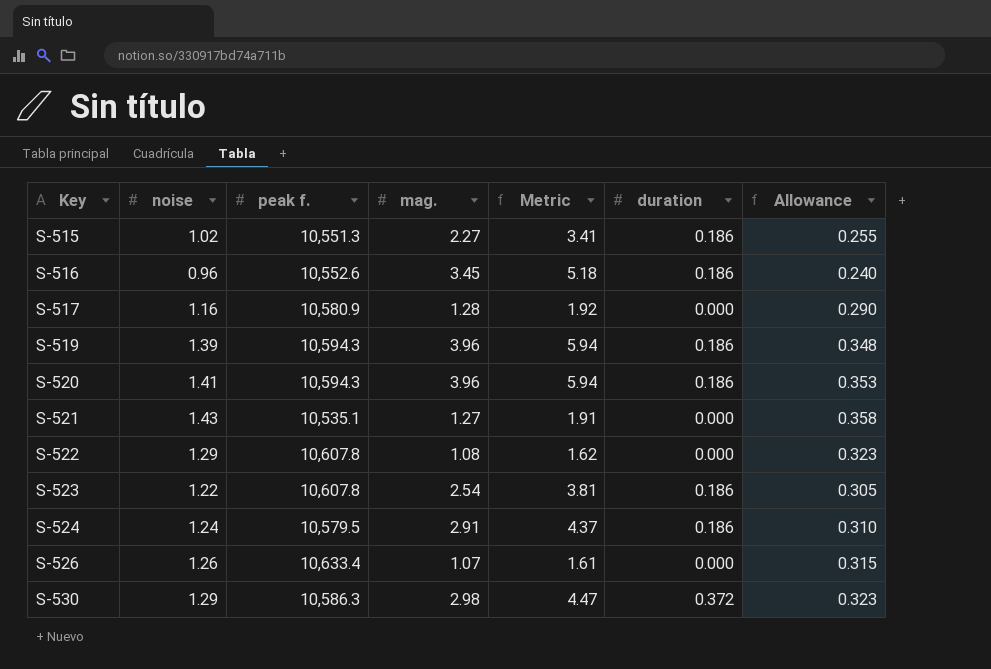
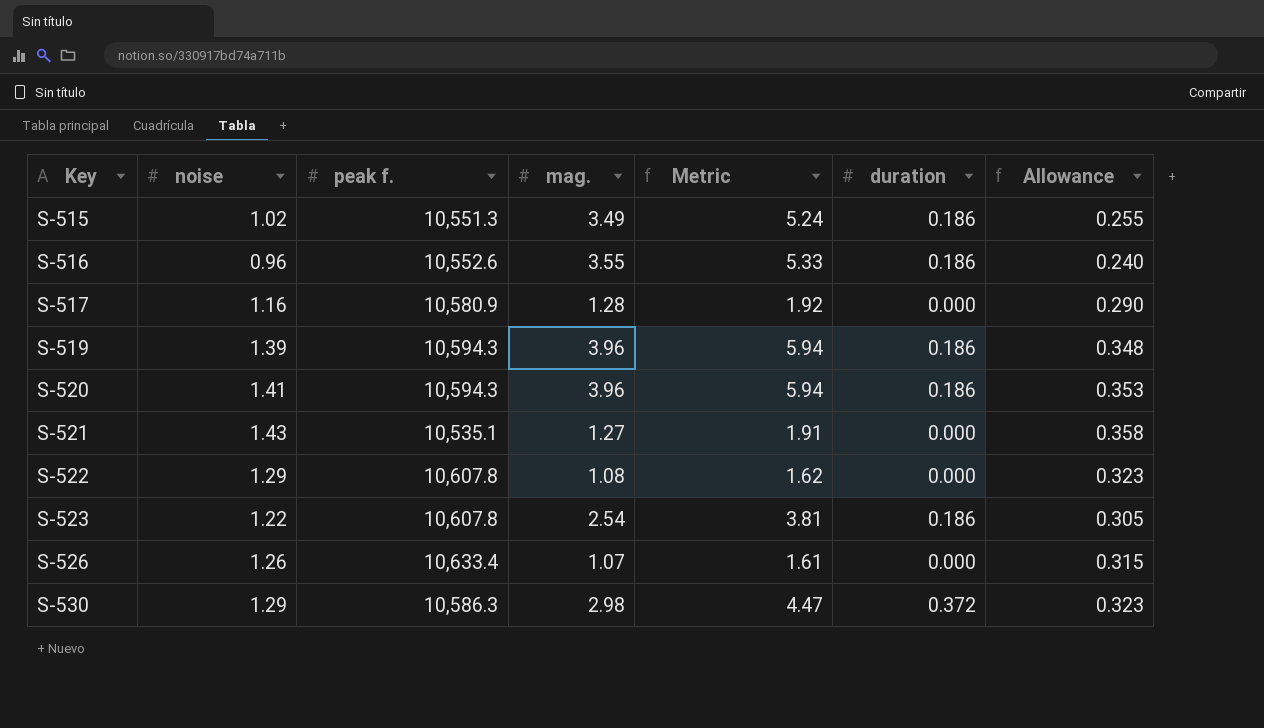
row S-524: 1.24 | 10,579.5 | 2.91 | 4.37 | 0.186 | 0.310 -> none
S-515 | mag.: 2.27 -> 3.49
S-515 | Metric: 3.41 -> 5.24
S-516 | mag.: 3.45 -> 3.55
S-516 | Metric: 5.18 -> 5.33

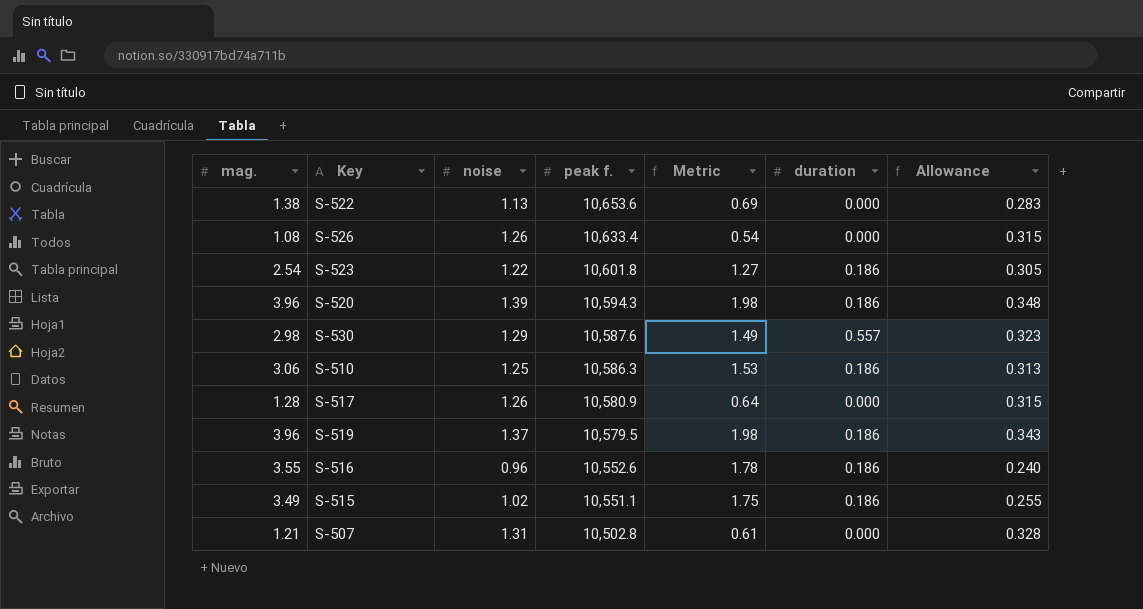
row order: Key ascending -> peak f. descending
column mag. | position: 4 -> 1
column Metric | formula: [mag.] * 1.5 -> [mag.] * 0.5
row S-521: 1.43 | 10,535.1 | 1.27 | 1.91 | 0.000 | 0.358 -> none
S-522 | mag.: 1.08 -> 1.38
S-522 | noise: 1.29 -> 1.13
S-522 | peak f.: 10,607.8 -> 10,653.6
S-522 | Allowance: 0.323 -> 0.283
S-526 | mag.: 1.07 -> 1.08
S-523 | peak f.: 10,607.8 -> 10,601.8
S-520 | noise: 1.41 -> 1.39
S-520 | Allowance: 0.353 -> 0.348
S-530 | peak f.: 10,586.3 -> 10,587.6
S-530 | duration: 0.372 -> 0.557
row S-510: none -> 3.06 | 1.25 | 10,586.3 | 1.53 | 0.186 | 0.313
S-517 | noise: 1.16 -> 1.26
S-517 | Allowance: 0.290 -> 0.315
S-519 | noise: 1.39 -> 1.37
S-519 | peak f.: 10,594.3 -> 10,579.5
S-519 | Allowance: 0.348 -> 0.343
S-515 | peak f.: 10,551.3 -> 10,551.1
row S-507: none -> 1.21 | 1.31 | 10,502.8 | 0.61 | 0.000 | 0.328

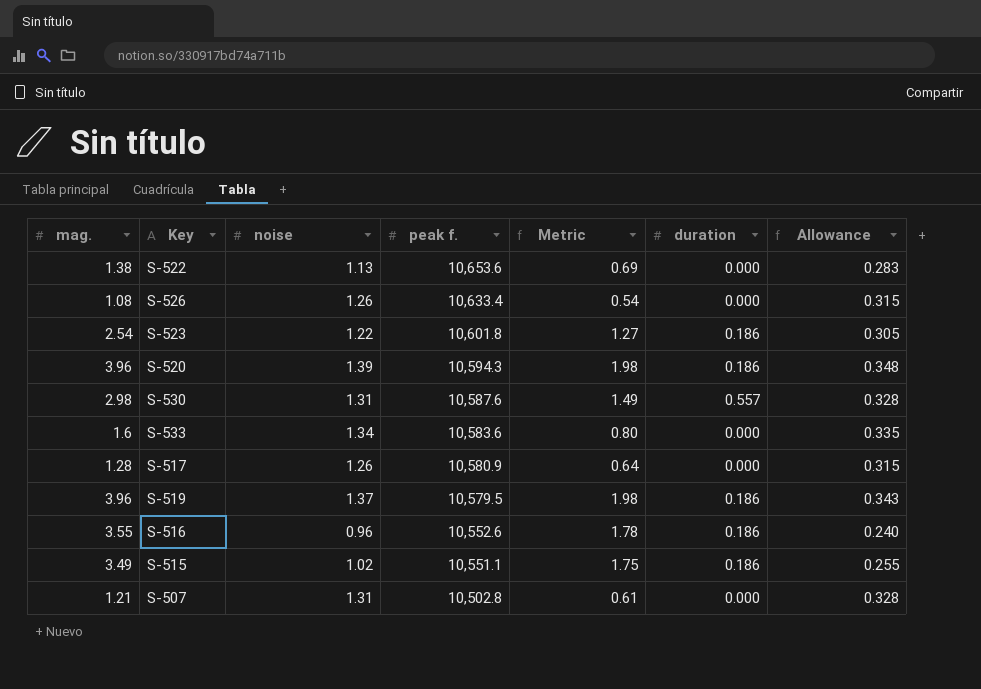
row S-510: 3.06 | 1.25 | 10,586.3 | 1.53 | 0.186 | 0.313 -> none
S-530 | noise: 1.29 -> 1.31
S-530 | Allowance: 0.323 -> 0.328
row S-533: none -> 1.6 | 1.34 | 10,583.6 | 0.80 | 0.000 | 0.335

